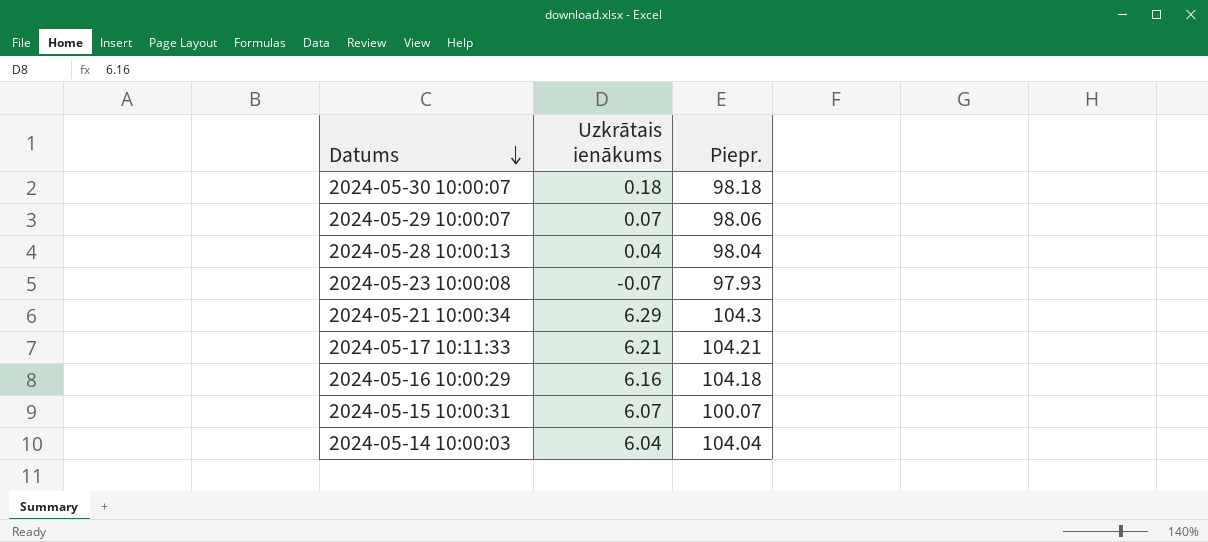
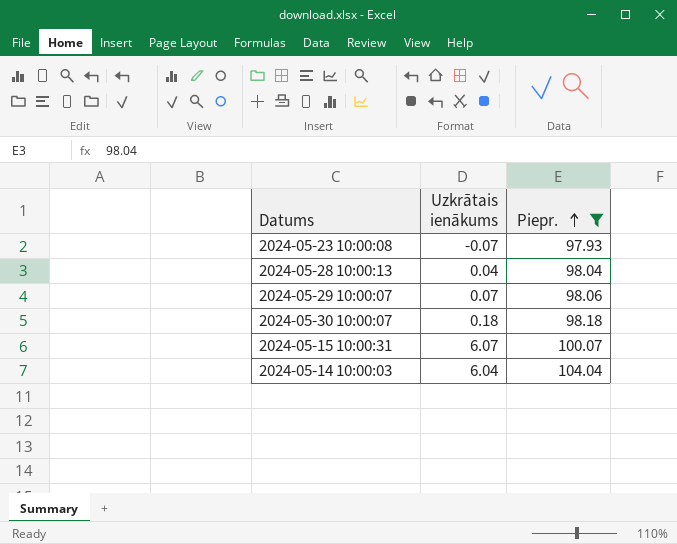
filter: none -> Piepr. <= 104.04
row order: Datums descending -> Piepr. ascending

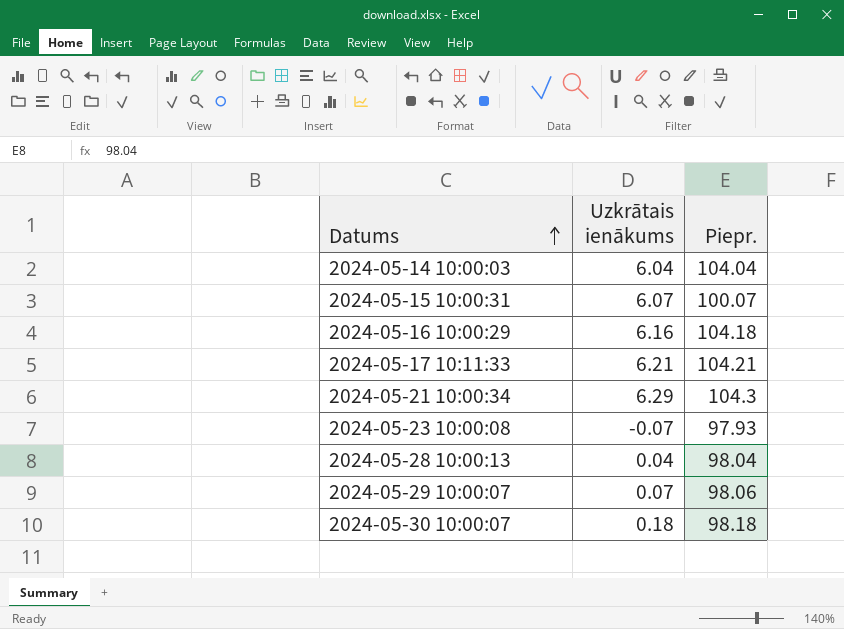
filter: Piepr. <= 104.04 -> none
row order: Piepr. ascending -> Datums ascending

